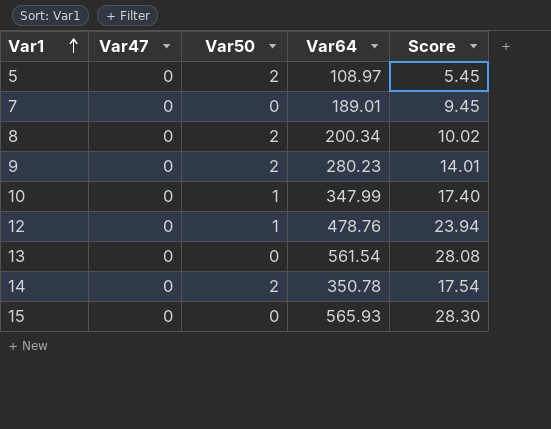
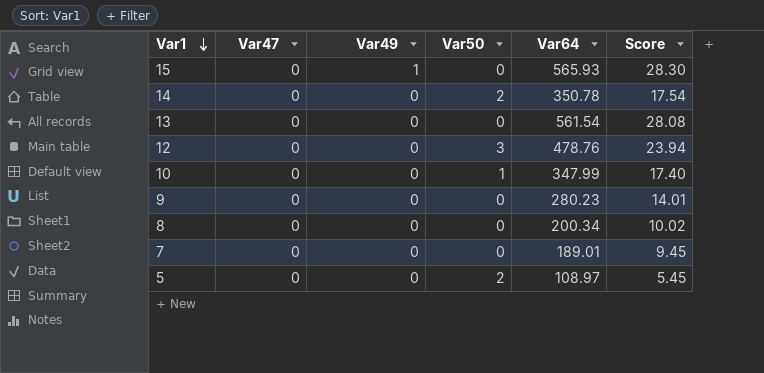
row order: Var1 ascending -> Var1 descending
column Var49 | position: none -> 3
12 | Var50: 1 -> 3
9 | Var50: 2 -> 0
8 | Var50: 2 -> 0

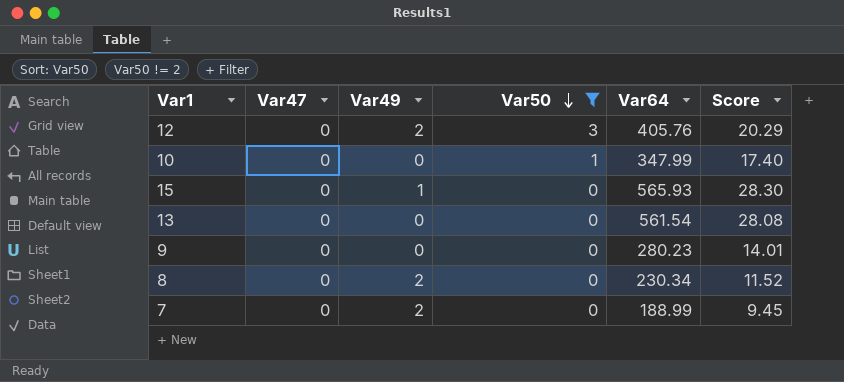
filter: none -> Var50 != 2
row order: Var1 descending -> Var50 descending
12 | Var49: 0 -> 2
12 | Var64: 478.76 -> 405.76
12 | Score: 23.94 -> 20.29
8 | Var49: 0 -> 2
8 | Var64: 200.34 -> 230.34
8 | Score: 10.02 -> 11.52
7 | Var49: 0 -> 2
7 | Var64: 189.01 -> 188.99

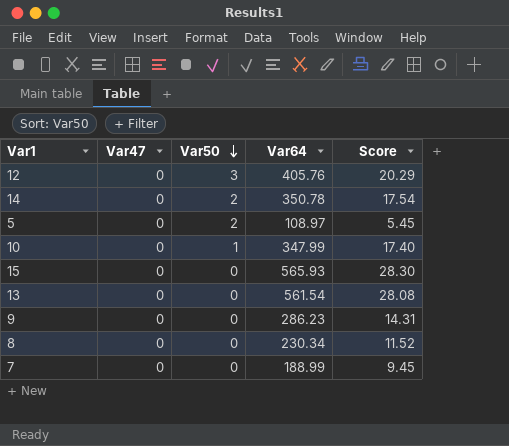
filter: Var50 != 2 -> none
column Var49 | position: 3 -> none
9 | Var64: 280.23 -> 286.23
9 | Score: 14.01 -> 14.31

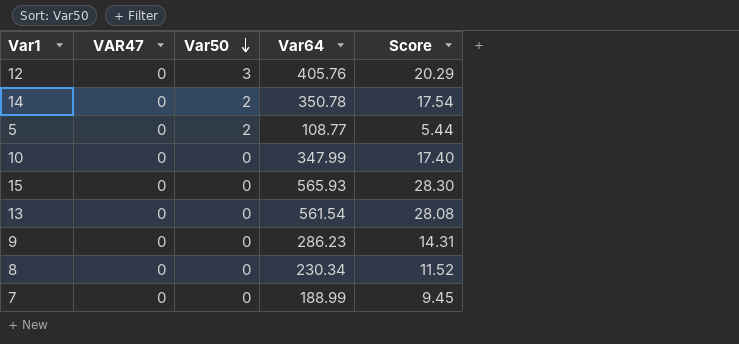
column name: Var47 -> VAR47
5 | Var64: 108.97 -> 108.77
5 | Score: 5.45 -> 5.44
10 | Var50: 1 -> 0

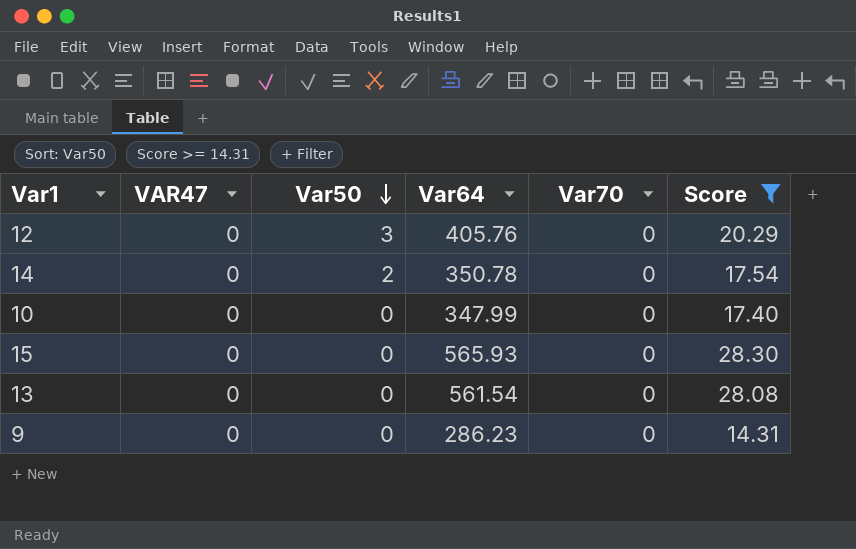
filter: none -> Score >= 14.31
column Var70 | position: none -> 5

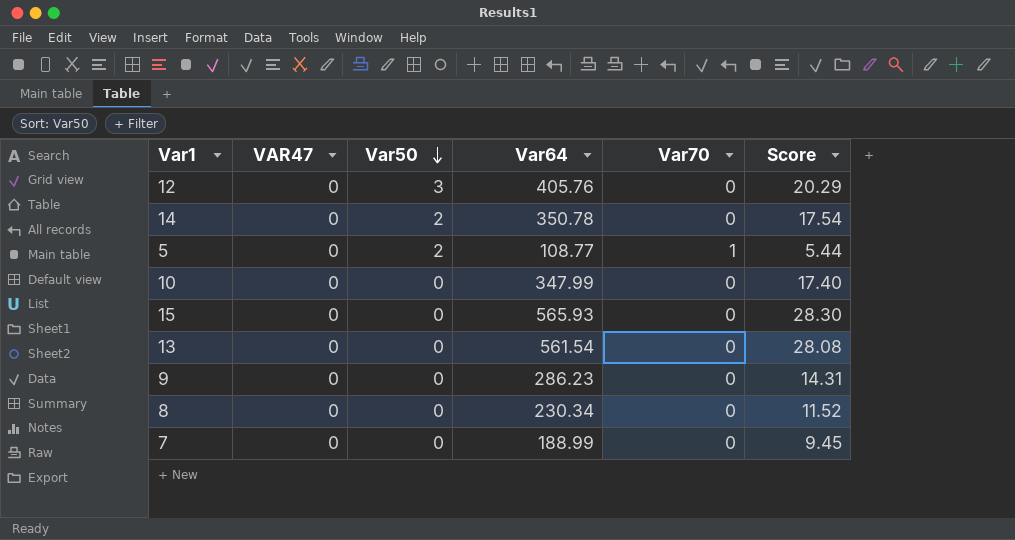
filter: Score >= 14.31 -> none

